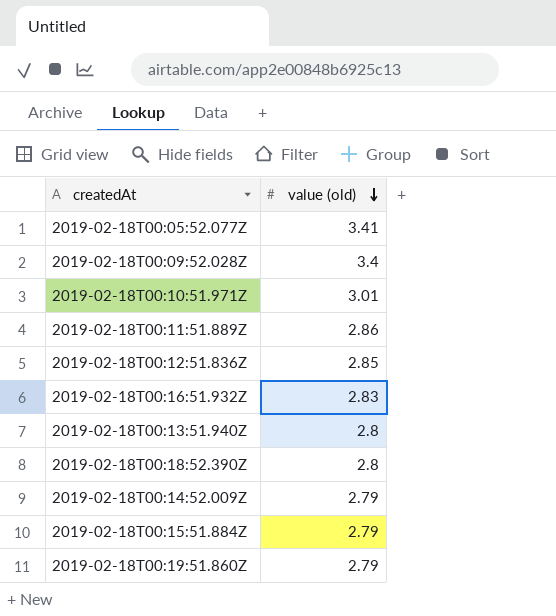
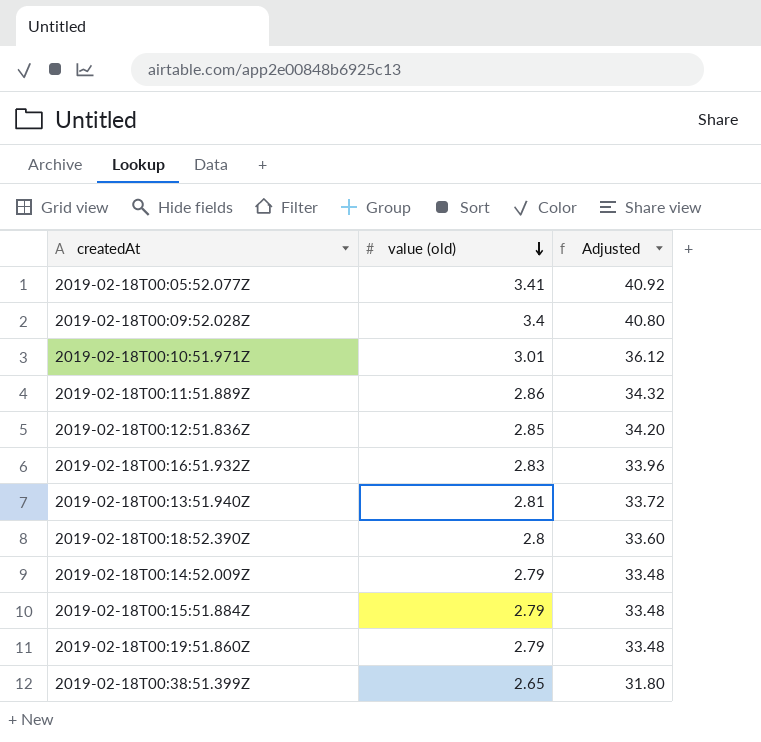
column Adjusted | formula: none -> [value (old)] * 12
2019-02-18T00:13:51.940Z | value (old): 2.8 -> 2.81
row 2019-02-18T00:38:51.399Z: none -> 2.65 | 31.80

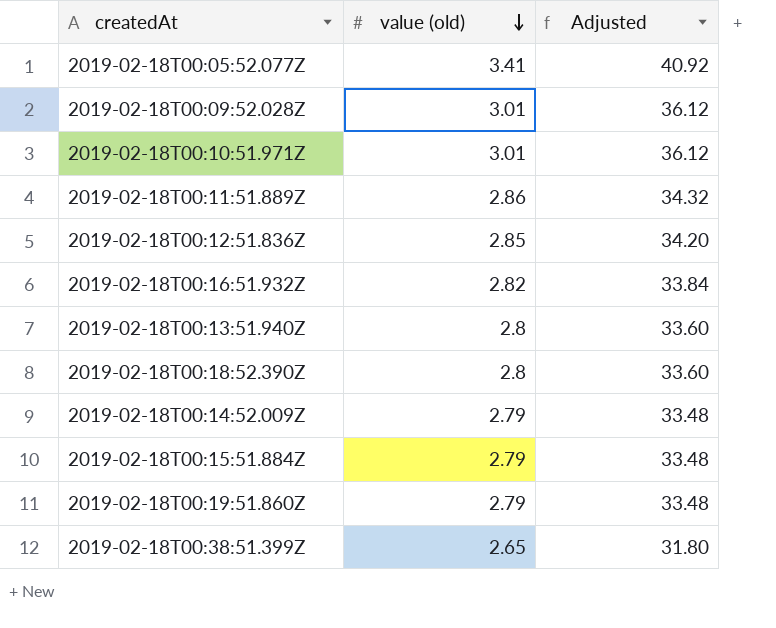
2019-02-18T00:09:52.028Z | value (old): 3.4 -> 3.01
2019-02-18T00:09:52.028Z | Adjusted: 40.80 -> 36.12
2019-02-18T00:16:51.932Z | value (old): 2.83 -> 2.82
2019-02-18T00:16:51.932Z | Adjusted: 33.96 -> 33.84
2019-02-18T00:13:51.940Z | value (old): 2.81 -> 2.8
2019-02-18T00:13:51.940Z | Adjusted: 33.72 -> 33.60

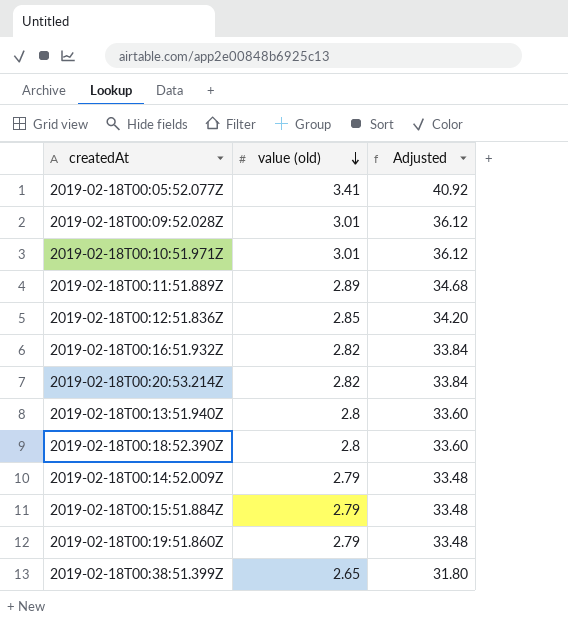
2019-02-18T00:11:51.889Z | value (old): 2.86 -> 2.89
2019-02-18T00:11:51.889Z | Adjusted: 34.32 -> 34.68
row 2019-02-18T00:20:53.214Z: none -> 2.82 | 33.84

